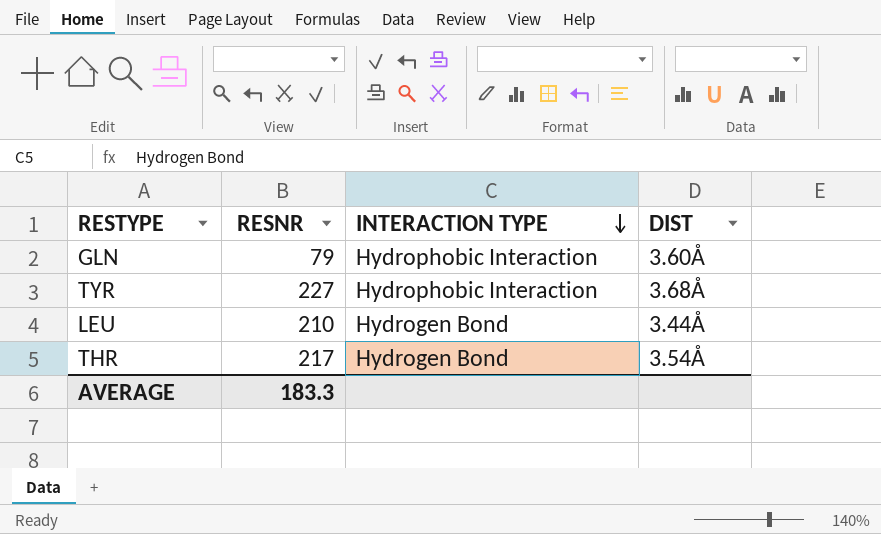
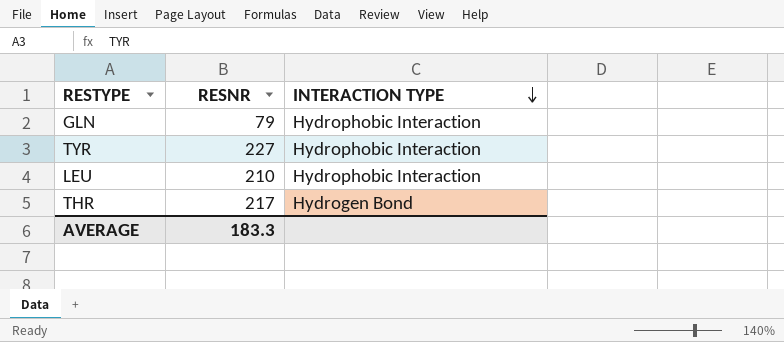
column DIST | position: 4 -> none
LEU | INTERACTION TYPE: Hydrogen Bond -> Hydrophobic Interaction

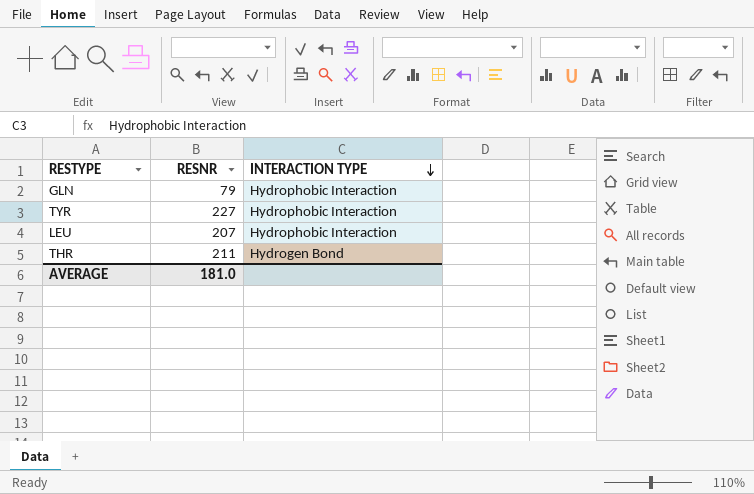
LEU | RESNR: 210 -> 207
THR | RESNR: 217 -> 211
AVERAGE | RESNR: 183.3 -> 181.0

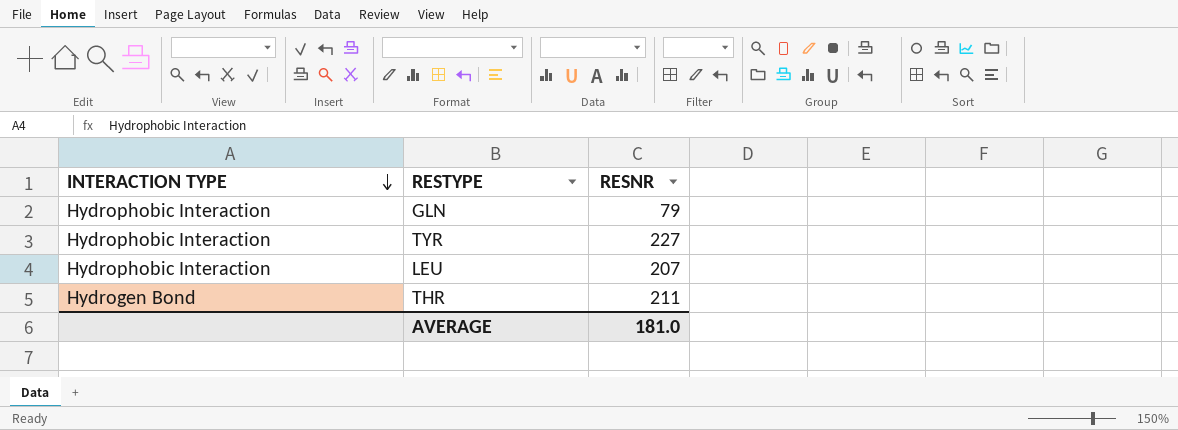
column INTERACTION TYPE | position: 3 -> 1

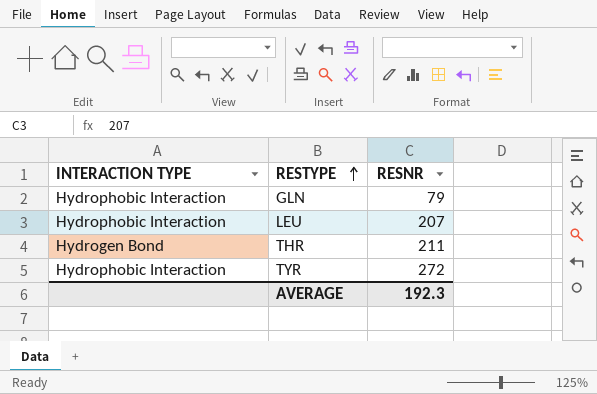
row order: INTERACTION TYPE descending -> RESTYPE ascending
TYR | RESNR: 227 -> 272
AVERAGE | RESNR: 181.0 -> 192.3

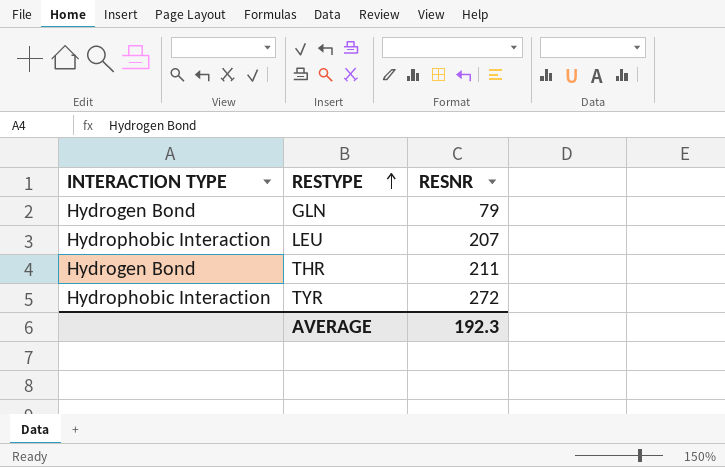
GLN | INTERACTION TYPE: Hydrophobic Interaction -> Hydrogen Bond

